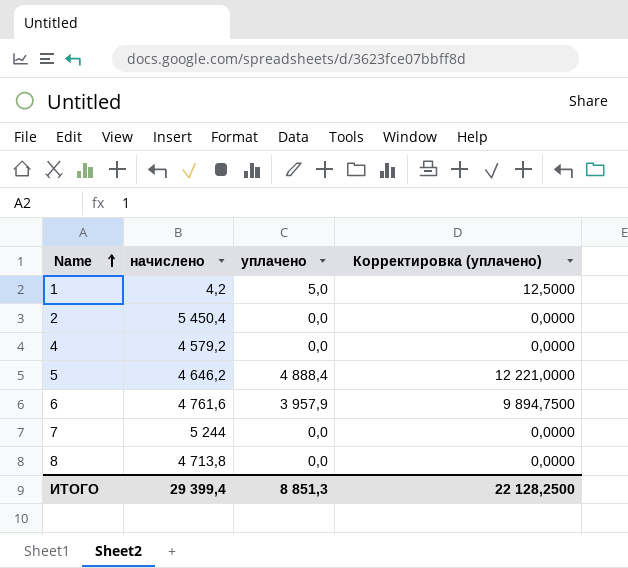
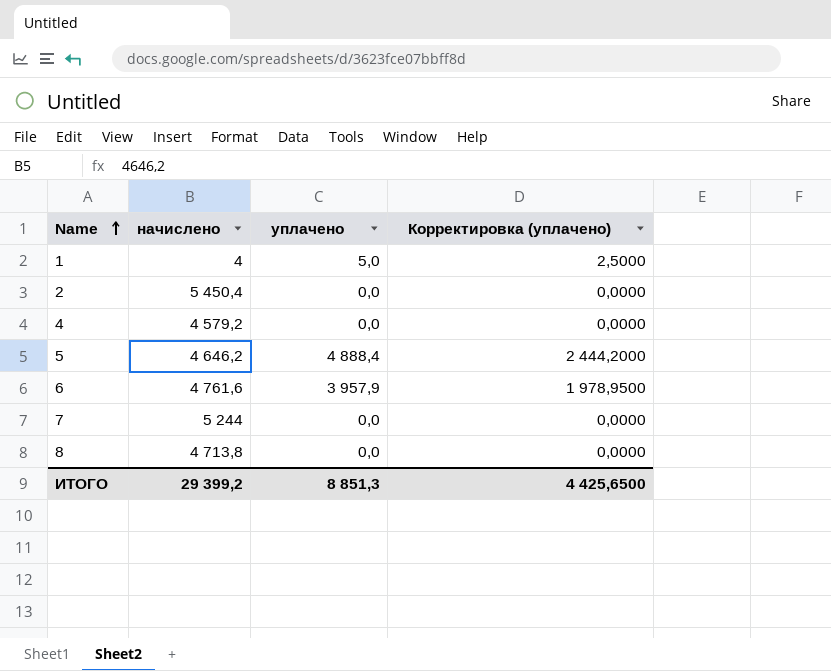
column Корректировка (уплачено) | formula: [уплачено] * 2,5 -> [уплачено] * 0,5
1 | начислено: 4,2 -> 4
ИТОГО | начислено: 29 399,4 -> 29 399,2
ИТОГО | Корректировка (уплачено): 22 128,2500 -> 4 425,6500

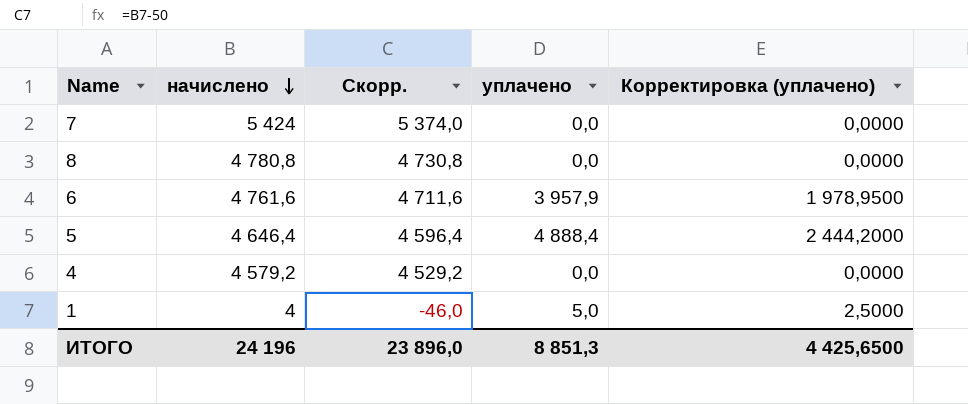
row order: Name ascending -> начислено descending
column Скорр. | formula: none -> [начислено] - 50
row 2: 5 450,4 | 0,0 | 0,0000 -> none
7 | начислено: 5 244 -> 5 424
8 | начислено: 4 713,8 -> 4 780,8
5 | начислено: 4 646,2 -> 4 646,4
ИТОГО | начислено: 29 399,2 -> 24 196

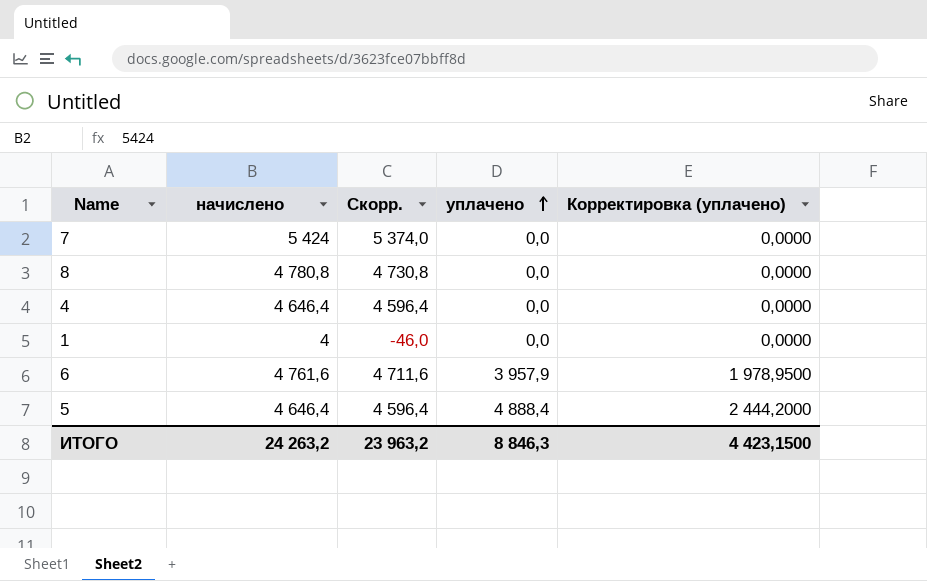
row order: начислено descending -> уплачено ascending
4 | начислено: 4 579,2 -> 4 646,4
4 | Скорр.: 4 529,2 -> 4 596,4
1 | уплачено: 5,0 -> 0,0
1 | Корректировка (уплачено): 2,5000 -> 0,0000
ИТОГО | начислено: 24 196 -> 24 263,2
ИТОГО | Скорр.: 23 896,0 -> 23 963,2
ИТОГО | уплачено: 8 851,3 -> 8 846,3
ИТОГО | Корректировка (уплачено): 4 425,6500 -> 4 423,1500

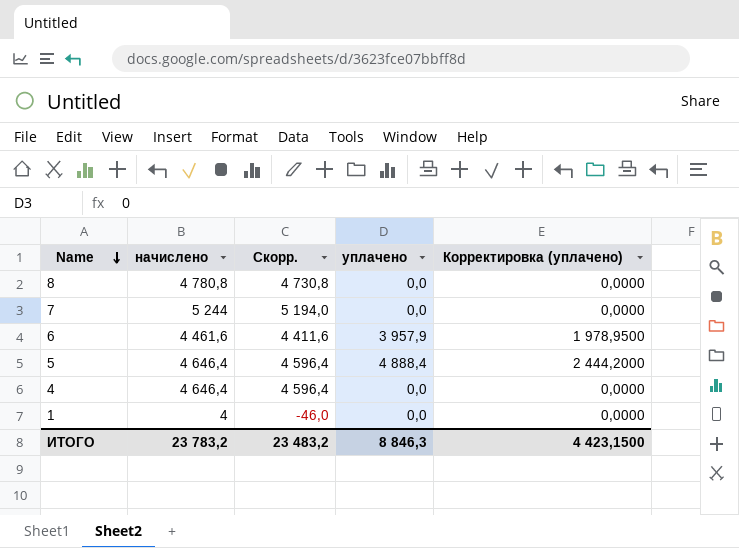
row order: уплачено ascending -> Name descending
7 | начислено: 5 424 -> 5 244
7 | Скорр.: 5 374,0 -> 5 194,0
6 | начислено: 4 761,6 -> 4 461,6
6 | Скорр.: 4 711,6 -> 4 411,6
ИТОГО | начислено: 24 263,2 -> 23 783,2
ИТОГО | Скорр.: 23 963,2 -> 23 483,2

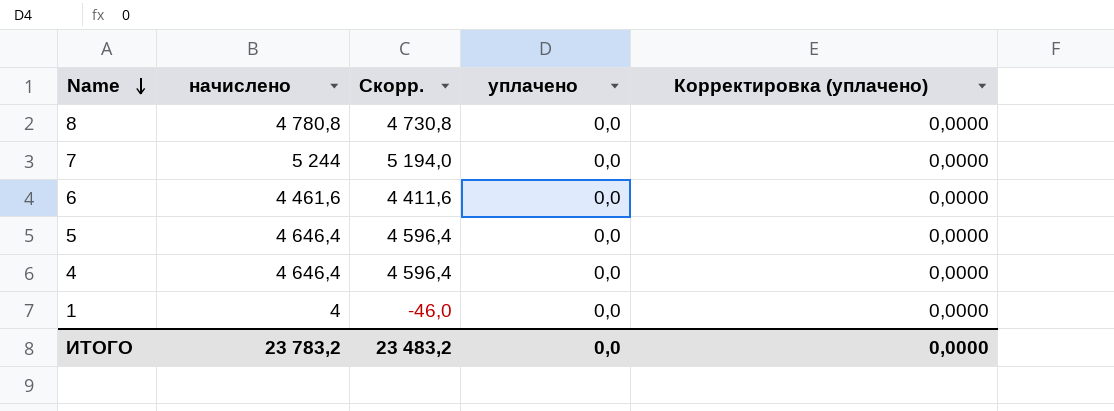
6 | уплачено: 3 957,9 -> 0,0
6 | Корректировка (уплачено): 1 978,9500 -> 0,0000
5 | уплачено: 4 888,4 -> 0,0
5 | Корректировка (уплачено): 2 444,2000 -> 0,0000
ИТОГО | уплачено: 8 846,3 -> 0,0
ИТОГО | Корректировка (уплачено): 4 423,1500 -> 0,0000

